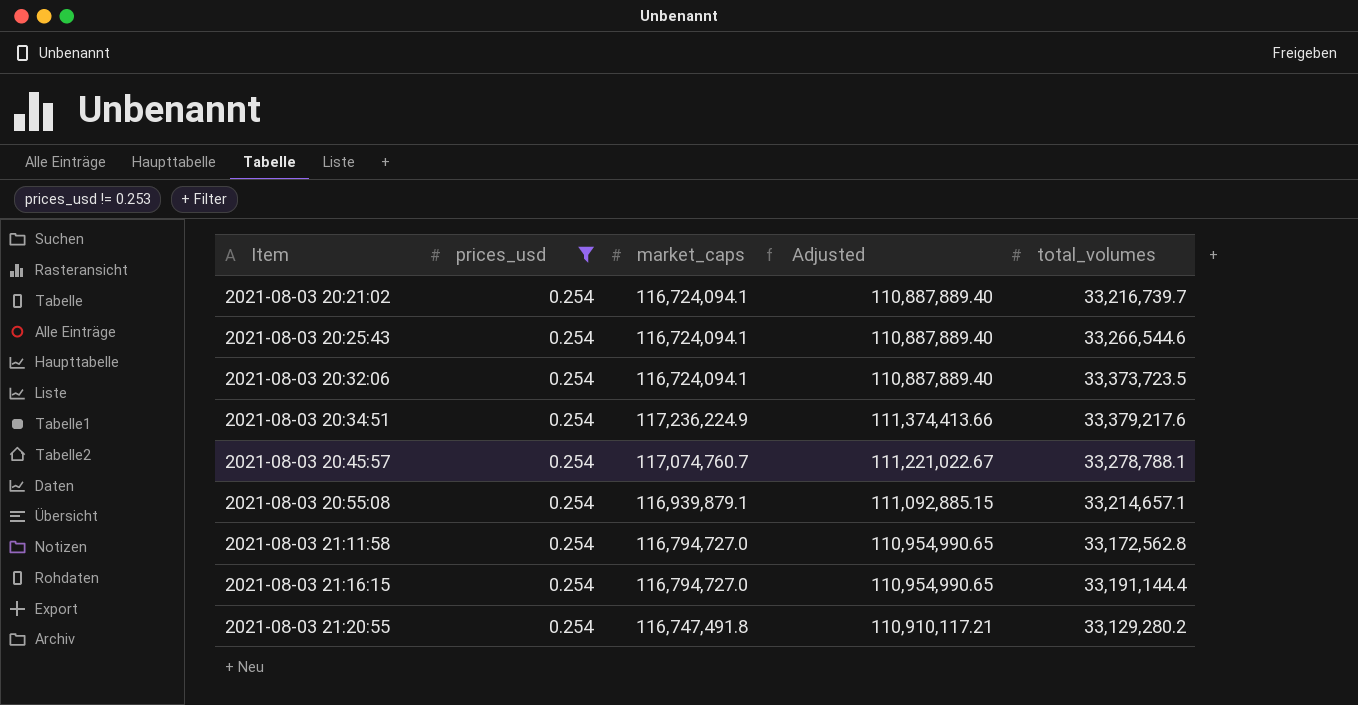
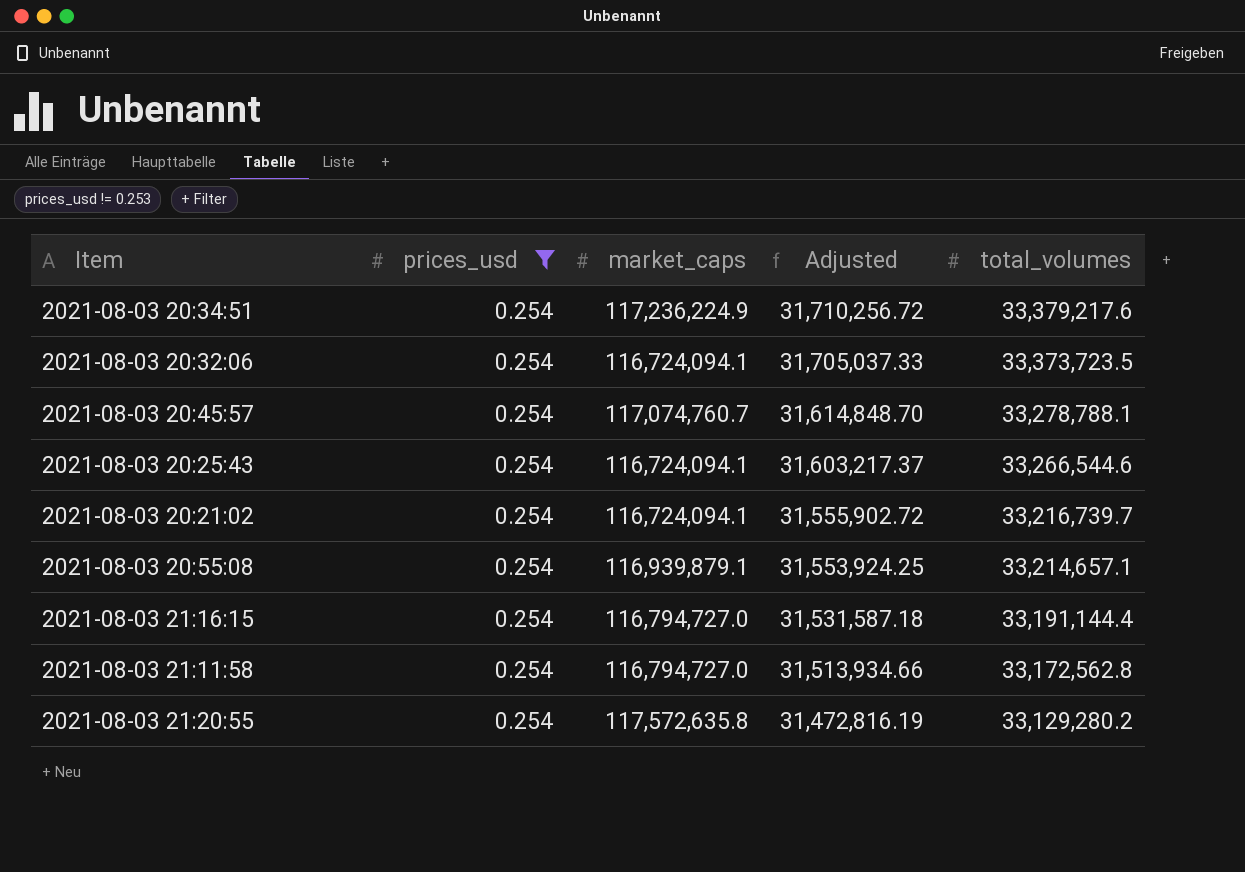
row order: Item ascending -> Adjusted descending
column Adjusted | formula: [market_caps] * 0.95 -> [total_volumes] * 0.95
2021-08-03 21:20:55 | market_caps: 116,747,491.8 -> 117,572,635.8

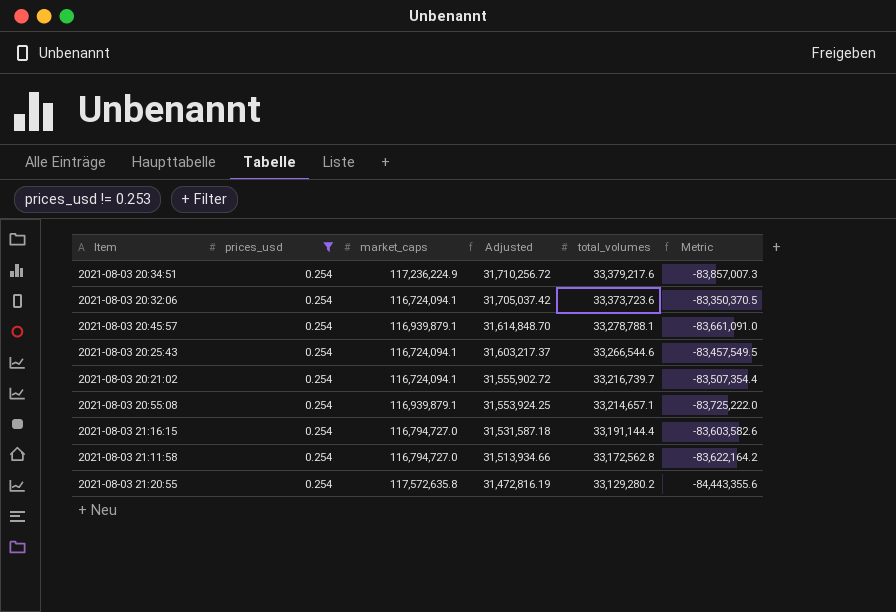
column Metric | formula: none -> [total_volumes] - [market_caps]
2021-08-03 20:32:06 | Adjusted: 31,705,037.33 -> 31,705,037.42
2021-08-03 20:32:06 | total_volumes: 33,373,723.5 -> 33,373,723.6
2021-08-03 20:45:57 | market_caps: 117,074,760.7 -> 116,939,879.1

